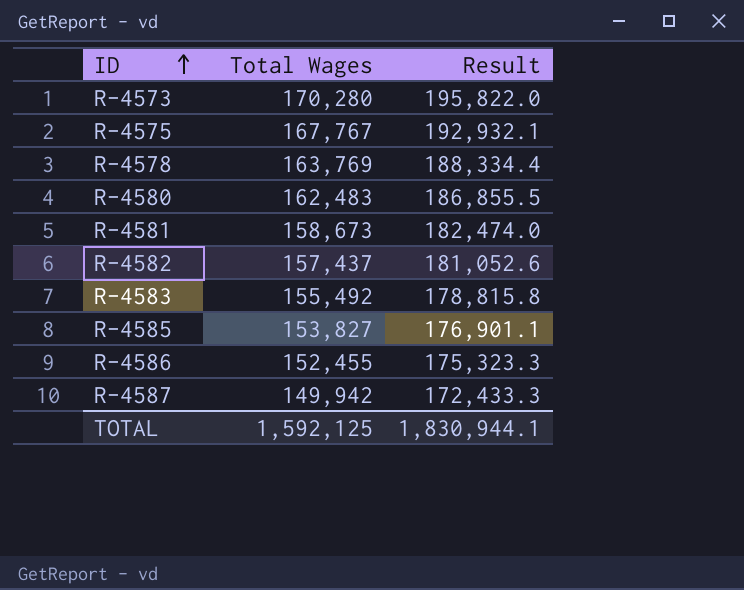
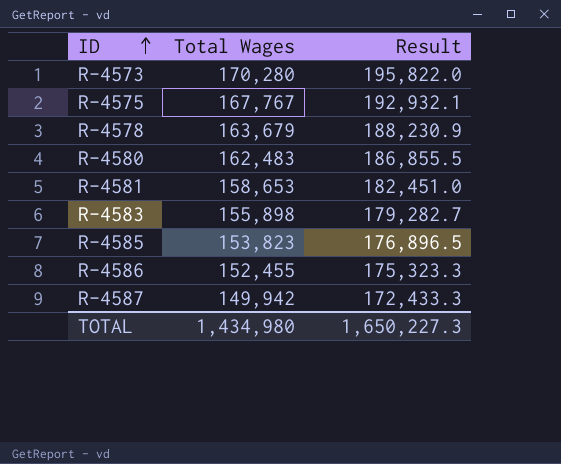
row R-4582: 157,437 | 181,052.6 -> none
R-4578 | Total Wages: 163,769 -> 163,679
R-4578 | Result: 188,334.4 -> 188,230.9
R-4581 | Total Wages: 158,673 -> 158,653
R-4581 | Result: 182,474.0 -> 182,451.0
R-4583 | Total Wages: 155,492 -> 155,898
R-4583 | Result: 178,815.8 -> 179,282.7
R-4585 | Total Wages: 153,827 -> 153,823
R-4585 | Result: 176,901.1 -> 176,896.5
TOTAL | Total Wages: 1,592,125 -> 1,434,980
TOTAL | Result: 1,830,944.1 -> 1,650,227.3

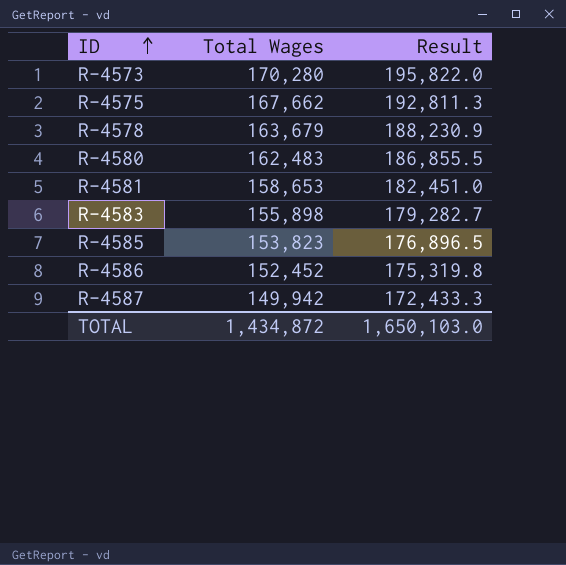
R-4575 | Total Wages: 167,767 -> 167,662
R-4575 | Result: 192,932.1 -> 192,811.3
R-4586 | Total Wages: 152,455 -> 152,452
R-4586 | Result: 175,323.3 -> 175,319.8
TOTAL | Total Wages: 1,434,980 -> 1,434,872
TOTAL | Result: 1,650,227.3 -> 1,650,103.0

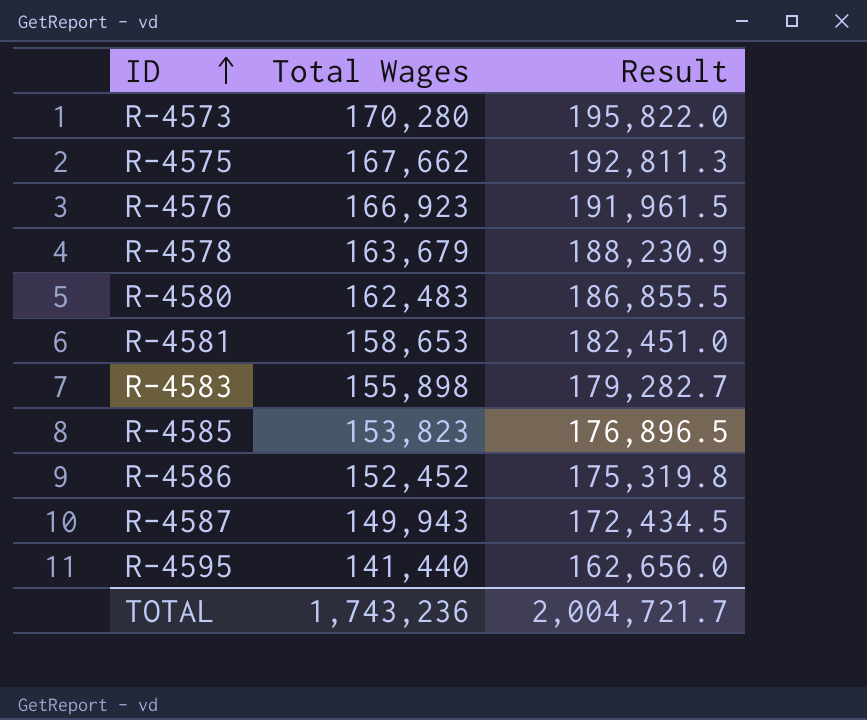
row R-4576: none -> 166,923 | 191,961.5
R-4587 | Total Wages: 149,942 -> 149,943
R-4587 | Result: 172,433.3 -> 172,434.5
row R-4595: none -> 141,440 | 162,656.0
TOTAL | Total Wages: 1,434,872 -> 1,743,236
TOTAL | Result: 1,650,103.0 -> 2,004,721.7

